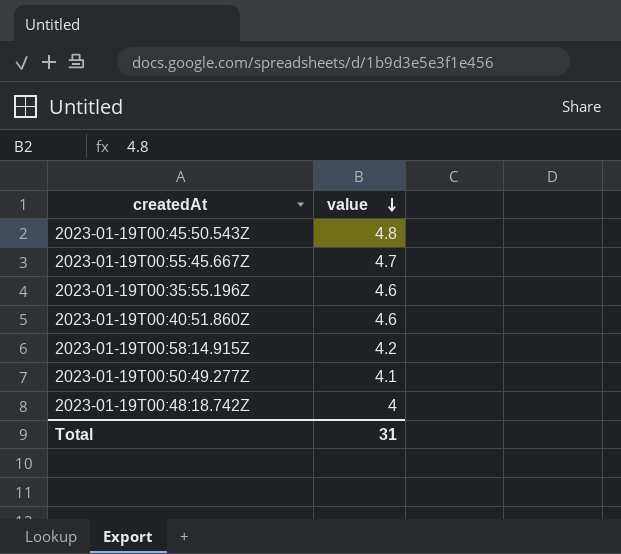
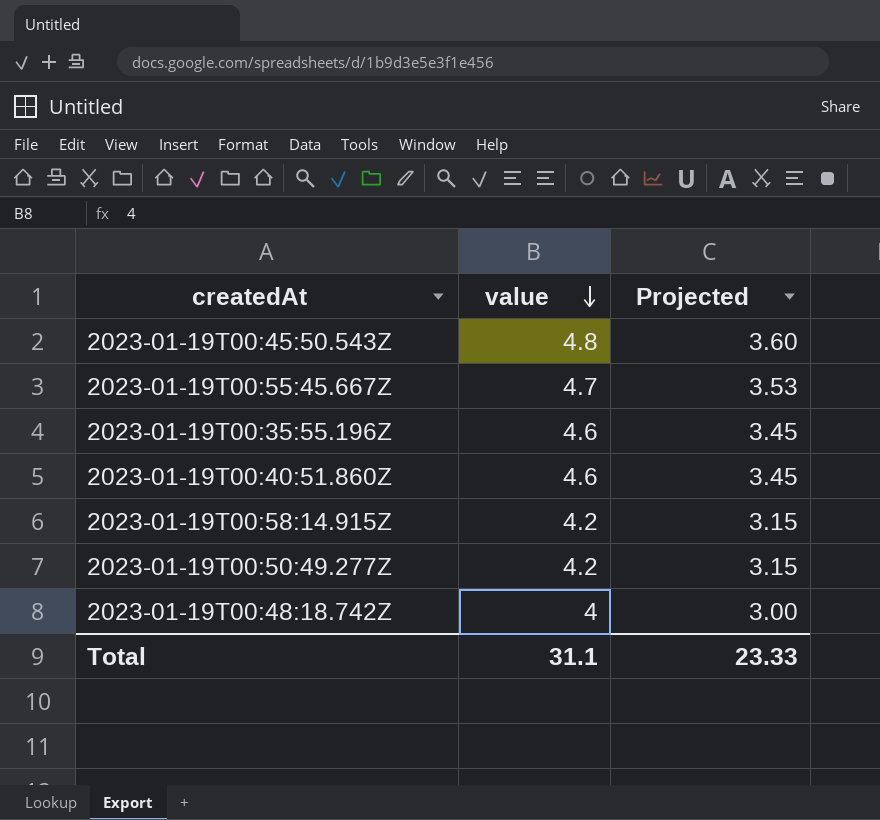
column Projected | formula: none -> [value] * 0.75
2023-01-19T00:50:49.277Z | value: 4.1 -> 4.2
Total | value: 31 -> 31.1

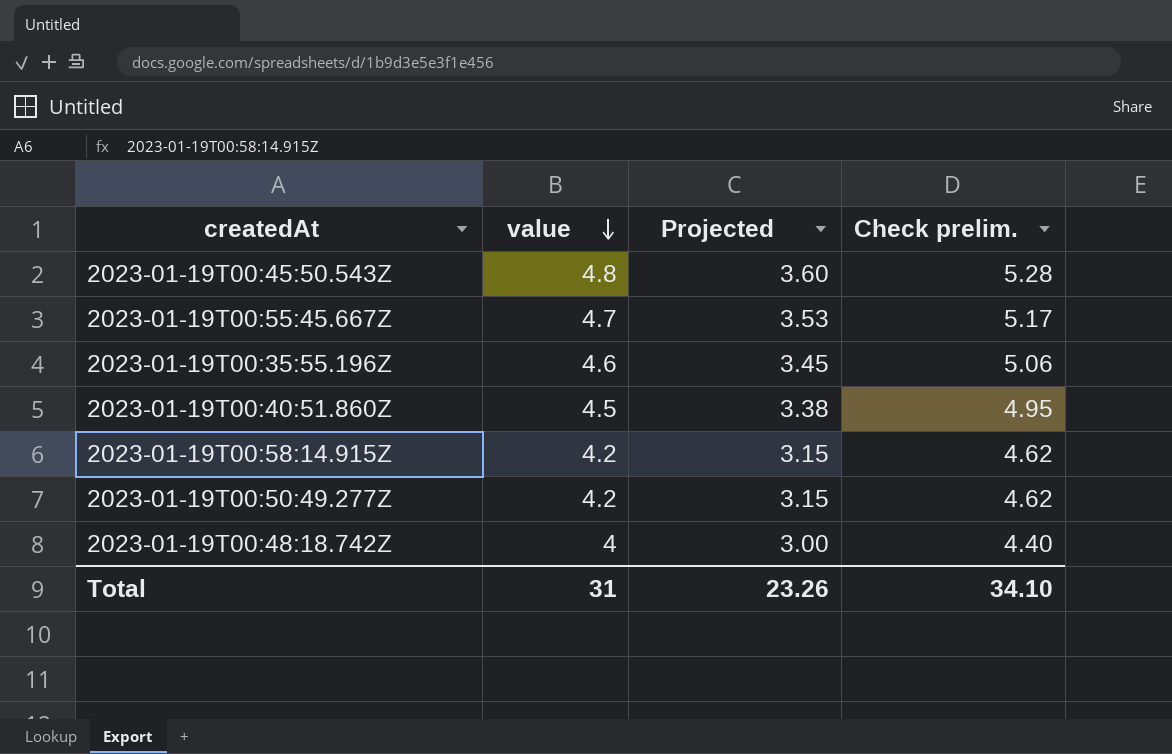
column Check prelim. | formula: none -> [value] * 1.1
2023-01-19T00:40:51.860Z | value: 4.6 -> 4.5
2023-01-19T00:40:51.860Z | Projected: 3.45 -> 3.38
Total | value: 31.1 -> 31
Total | Projected: 23.33 -> 23.26

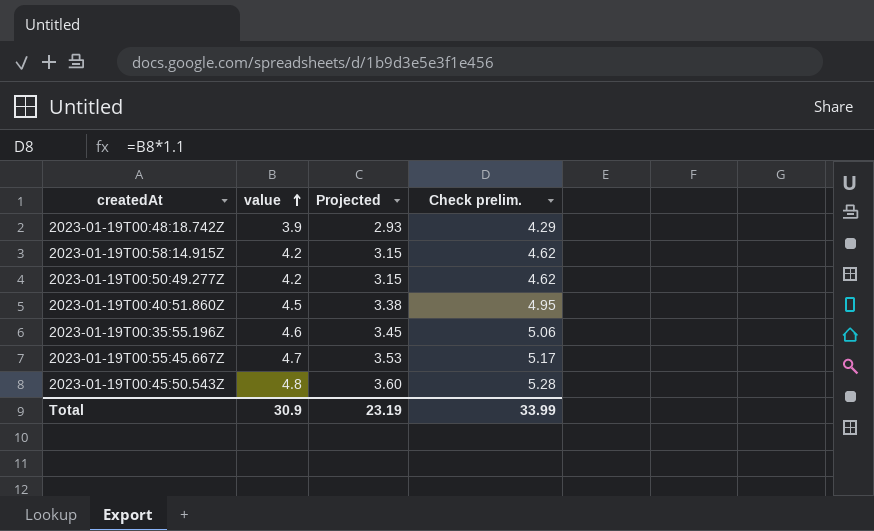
row order: value descending -> value ascending
2023-01-19T00:48:18.742Z | value: 4 -> 3.9
2023-01-19T00:48:18.742Z | Projected: 3.00 -> 2.93
2023-01-19T00:48:18.742Z | Check prelim.: 4.40 -> 4.29
Total | value: 31 -> 30.9
Total | Projected: 23.26 -> 23.19
Total | Check prelim.: 34.10 -> 33.99

